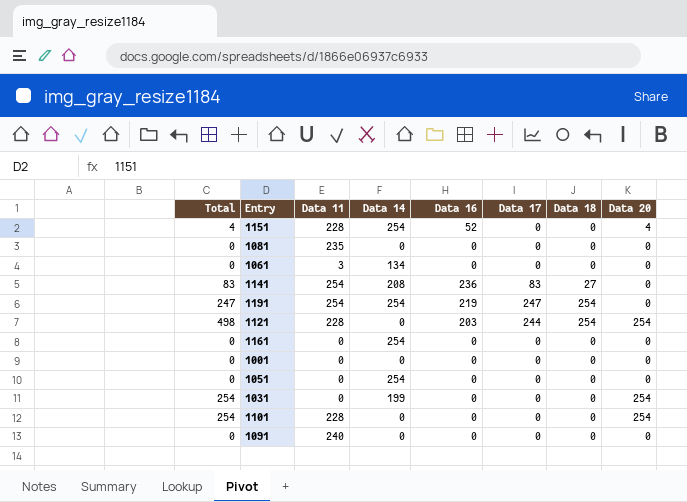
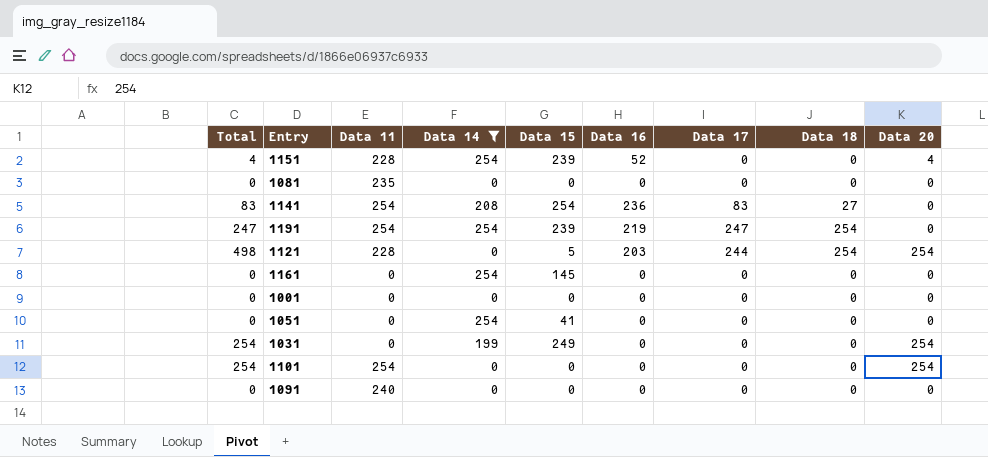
filter: none -> Data 14 != 134
column Data 15 | position: none -> 5
1101 | Data 11: 228 -> 254

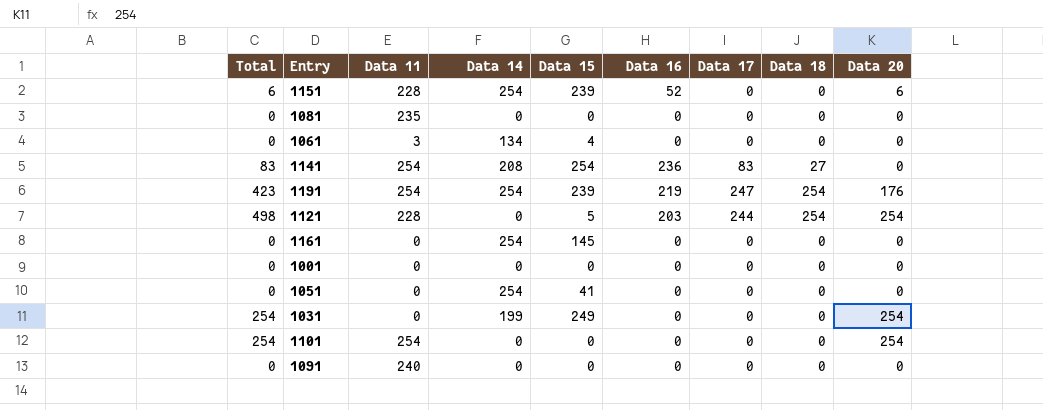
filter: Data 14 != 134 -> none
1151 | Total: 4 -> 6
1151 | Data 20: 4 -> 6
1191 | Total: 247 -> 423
1191 | Data 20: 0 -> 176

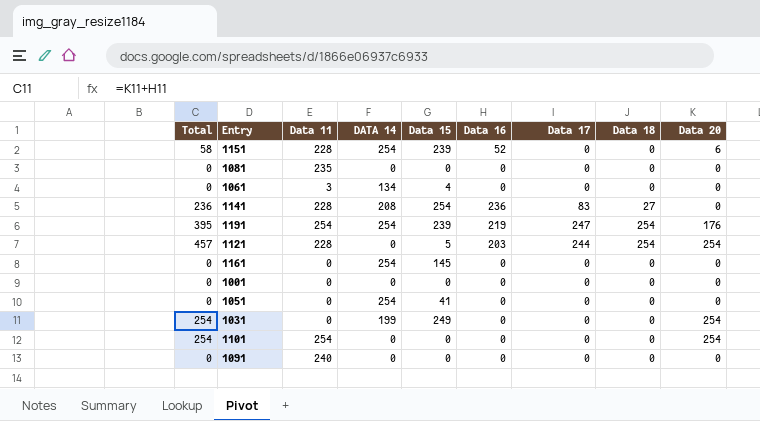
column Total | formula: [Data 17] + [Data 20] -> [Data 16] + [Data 20]
column name: Data 14 -> DATA 14
1141 | Data 11: 254 -> 228

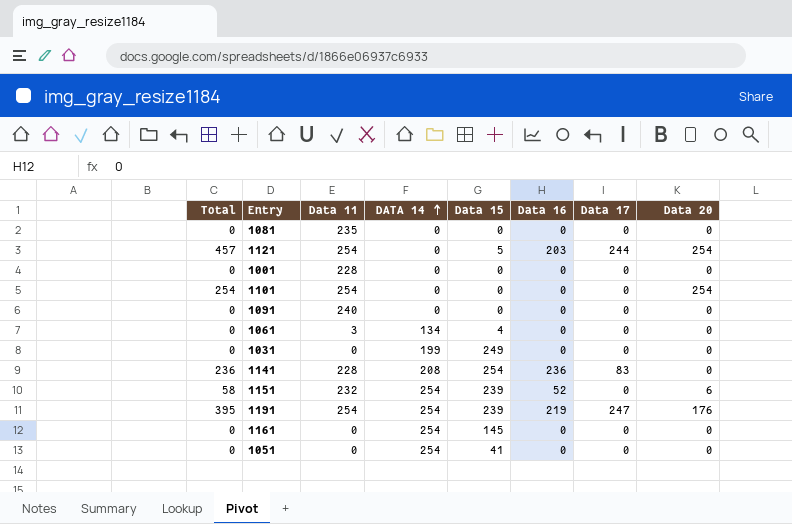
row order: none -> DATA 14 ascending
column Data 18 | position: 8 -> none
1121 | Data 11: 228 -> 254
1001 | Data 11: 0 -> 228
1031 | Total: 254 -> 0
1031 | Data 20: 254 -> 0
1151 | Data 11: 228 -> 232

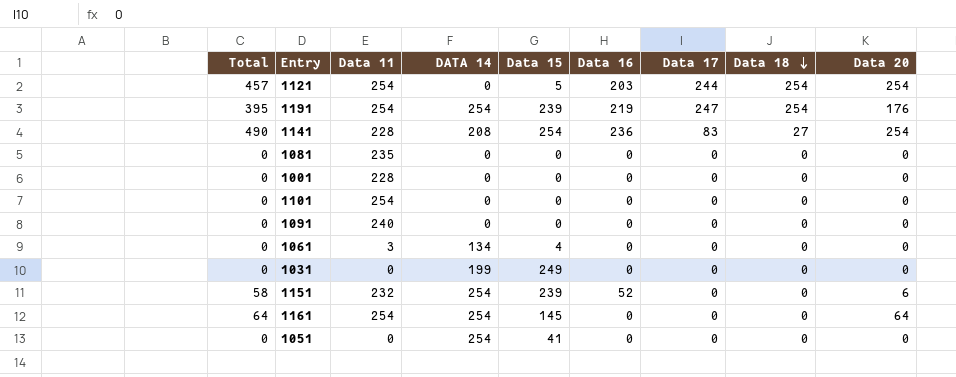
row order: DATA 14 ascending -> Data 18 descending
column Data 18 | position: none -> 8
1141 | Total: 236 -> 490
1141 | Data 20: 0 -> 254
1101 | Total: 254 -> 0
1101 | Data 20: 254 -> 0
1161 | Total: 0 -> 64
1161 | Data 11: 0 -> 254
1161 | Data 20: 0 -> 64

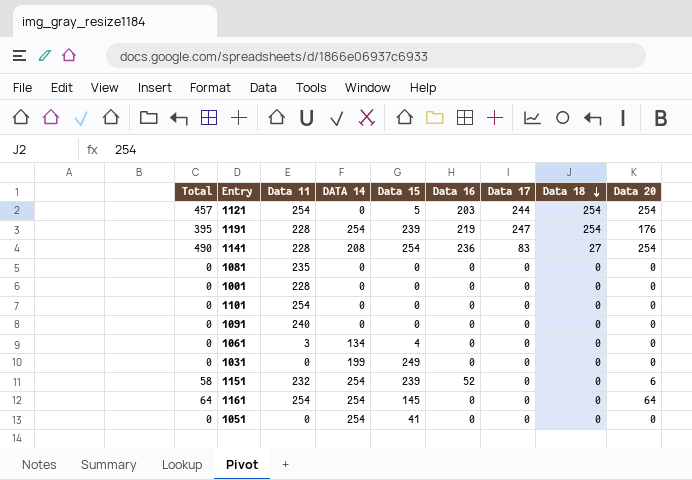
1191 | Data 11: 254 -> 228

